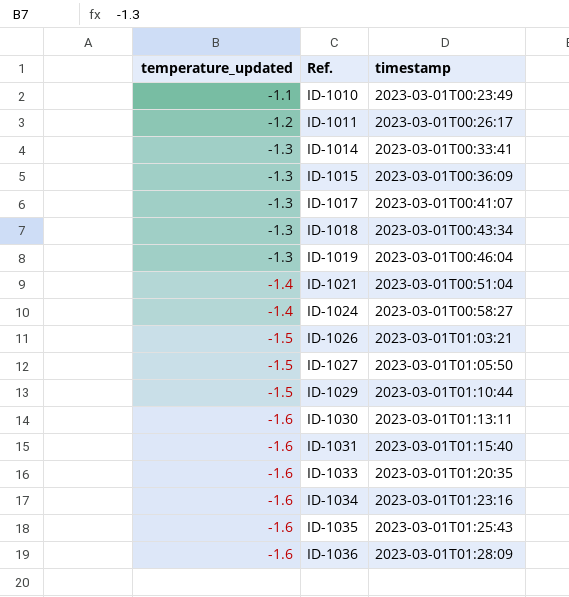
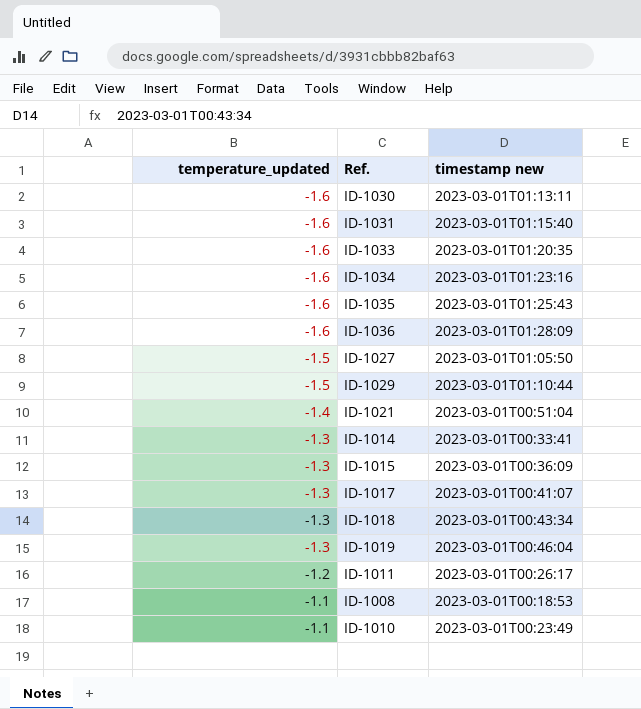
row order: temperature_updated descending -> temperature_updated ascending
column name: timestamp -> timestamp new
row ID-1024: -1.4 | 2023-03-01T00:58:27 -> none
row ID-1026: -1.5 | 2023-03-01T01:03:21 -> none
row ID-1008: none -> -1.1 | 2023-03-01T00:18:53

